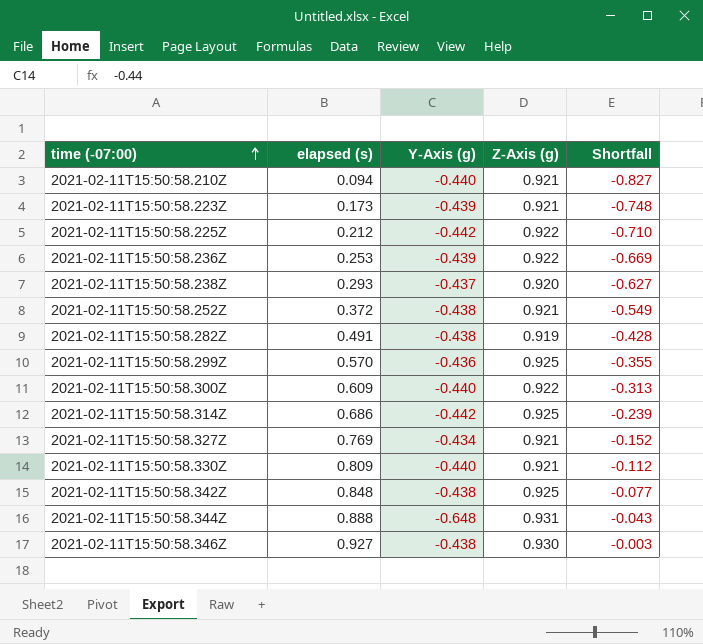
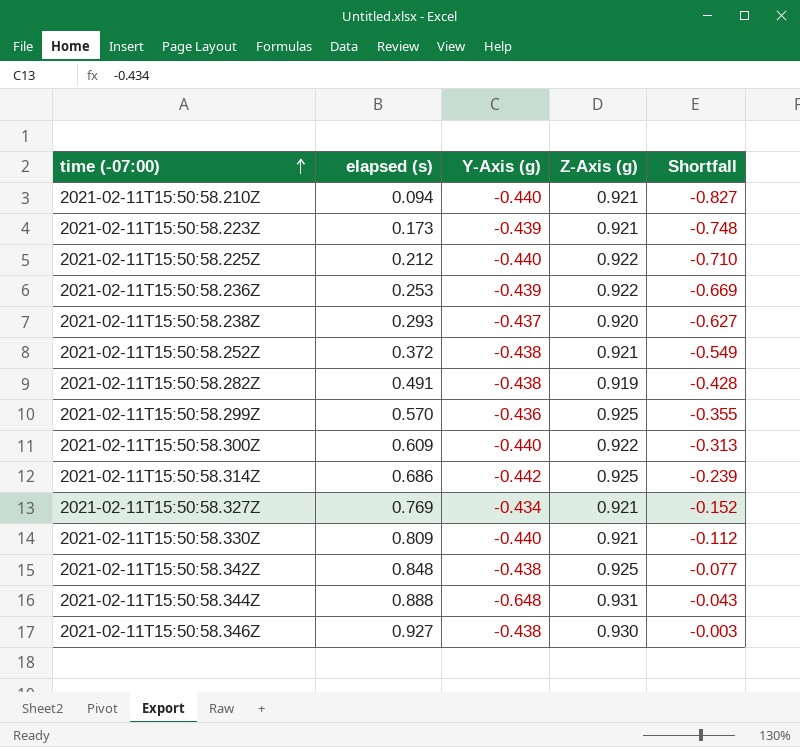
2021-02-11T15:50:58.225Z | Y-Axis (g): -0.442 -> -0.440

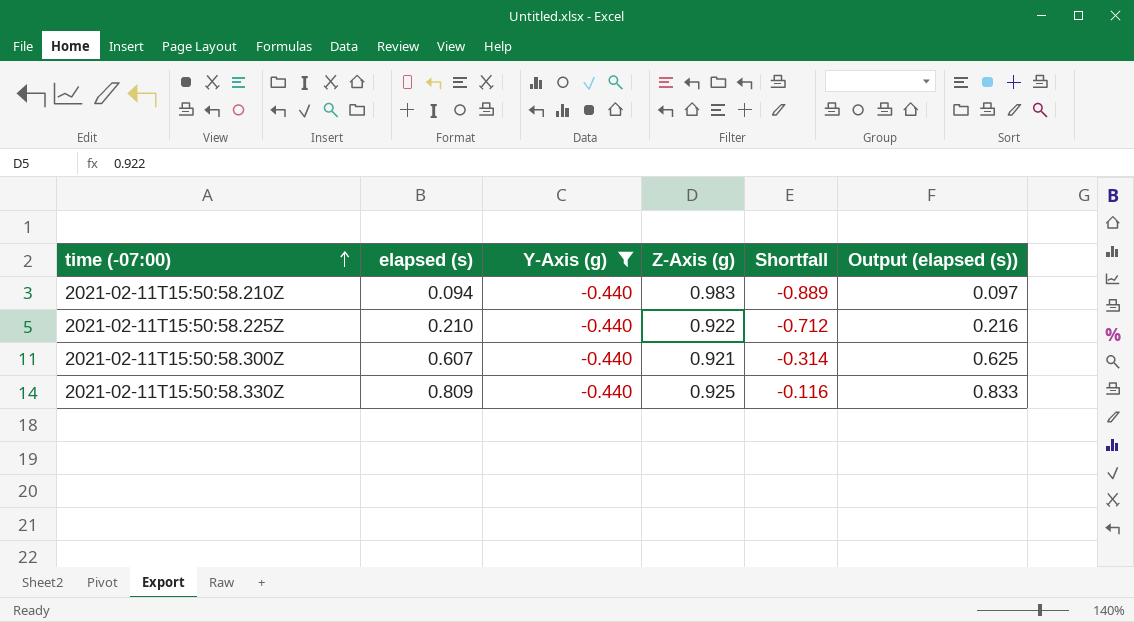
filter: none -> Y-Axis (g) = -0.440
column Output (elapsed (s)) | formula: none -> [elapsed (s)] * 1.03
2021-02-11T15:50:58.210Z | Z-Axis (g): 0.921 -> 0.983
2021-02-11T15:50:58.210Z | Shortfall: -0.827 -> -0.889
2021-02-11T15:50:58.225Z | elapsed (s): 0.212 -> 0.210
2021-02-11T15:50:58.225Z | Shortfall: -0.710 -> -0.712
2021-02-11T15:50:58.300Z | elapsed (s): 0.609 -> 0.607
2021-02-11T15:50:58.300Z | Z-Axis (g): 0.922 -> 0.921
2021-02-11T15:50:58.300Z | Shortfall: -0.313 -> -0.314
2021-02-11T15:50:58.330Z | Z-Axis (g): 0.921 -> 0.925
2021-02-11T15:50:58.330Z | Shortfall: -0.112 -> -0.116

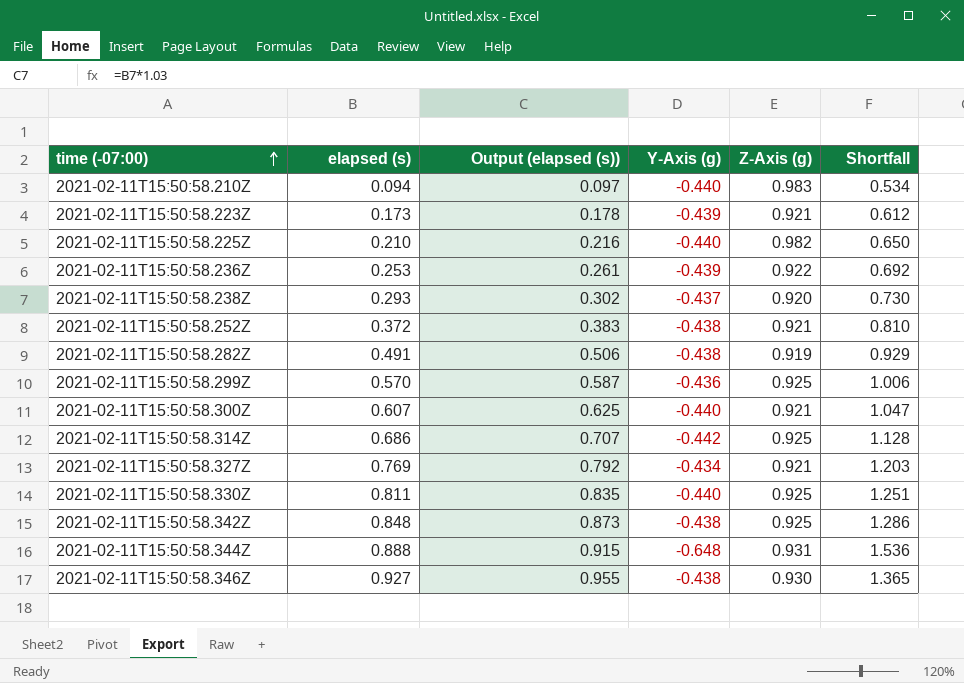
filter: Y-Axis (g) = -0.440 -> none
column Output (elapsed (s)) | position: 6 -> 3
column Shortfall | formula: [elapsed (s)] - [Z-Axis (g)] -> [elapsed (s)] - [Y-Axis (g)]
2021-02-11T15:50:58.225Z | Z-Axis (g): 0.922 -> 0.982
2021-02-11T15:50:58.330Z | elapsed (s): 0.809 -> 0.811
2021-02-11T15:50:58.330Z | Output (elapsed (s)): 0.833 -> 0.835

